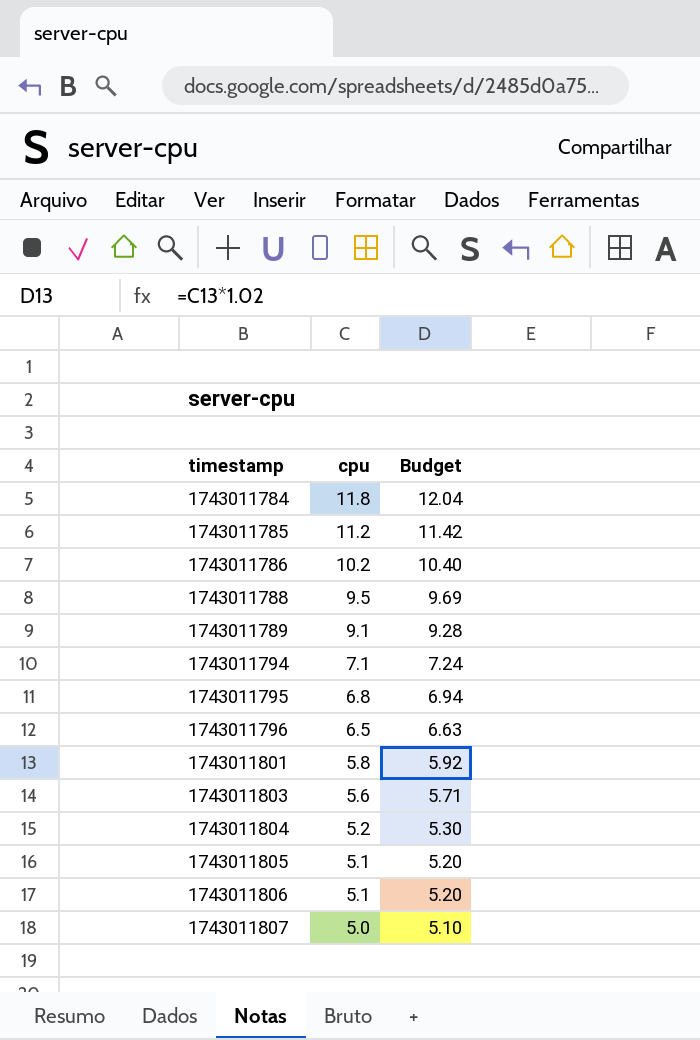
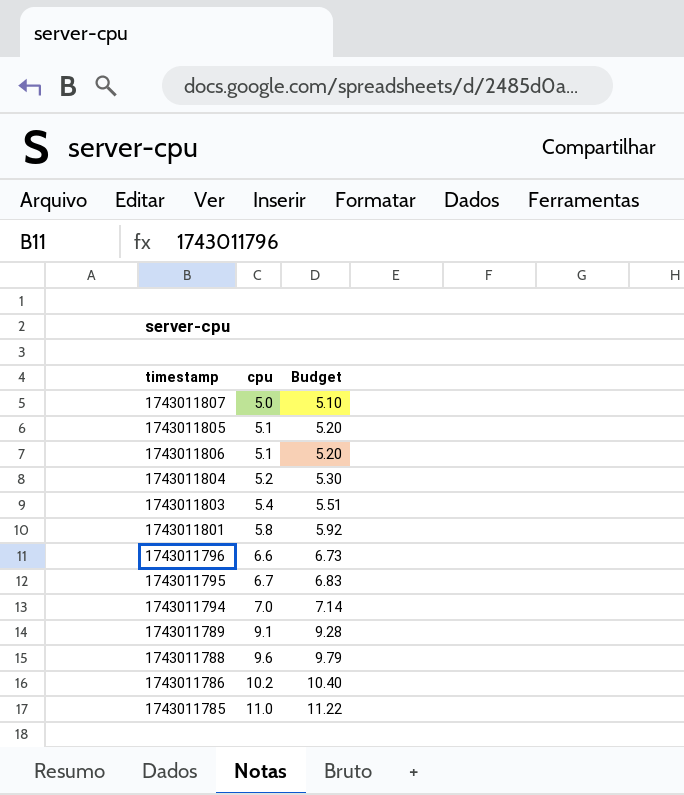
row order: timestamp ascending -> cpu ascending
row 1743011784: 11.8 | 12.04 -> none
1743011803 | cpu: 5.6 -> 5.4
1743011803 | Budget: 5.71 -> 5.51
1743011796 | cpu: 6.5 -> 6.6
1743011796 | Budget: 6.63 -> 6.73
1743011795 | cpu: 6.8 -> 6.7
1743011795 | Budget: 6.94 -> 6.83
1743011794 | cpu: 7.1 -> 7.0
1743011794 | Budget: 7.24 -> 7.14
1743011788 | cpu: 9.5 -> 9.6
1743011788 | Budget: 9.69 -> 9.79
1743011785 | cpu: 11.2 -> 11.0
1743011785 | Budget: 11.42 -> 11.22

